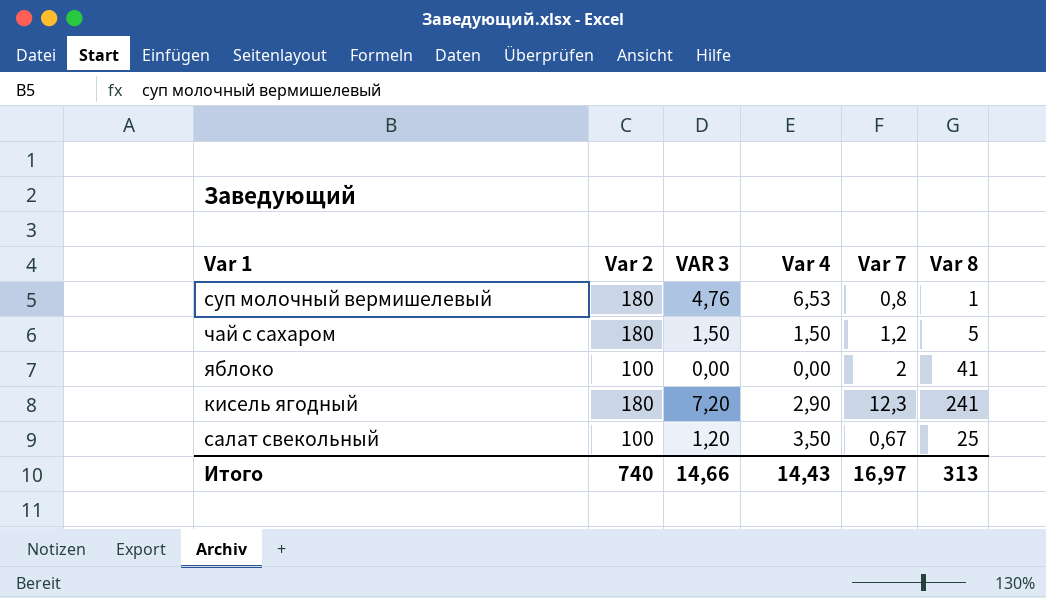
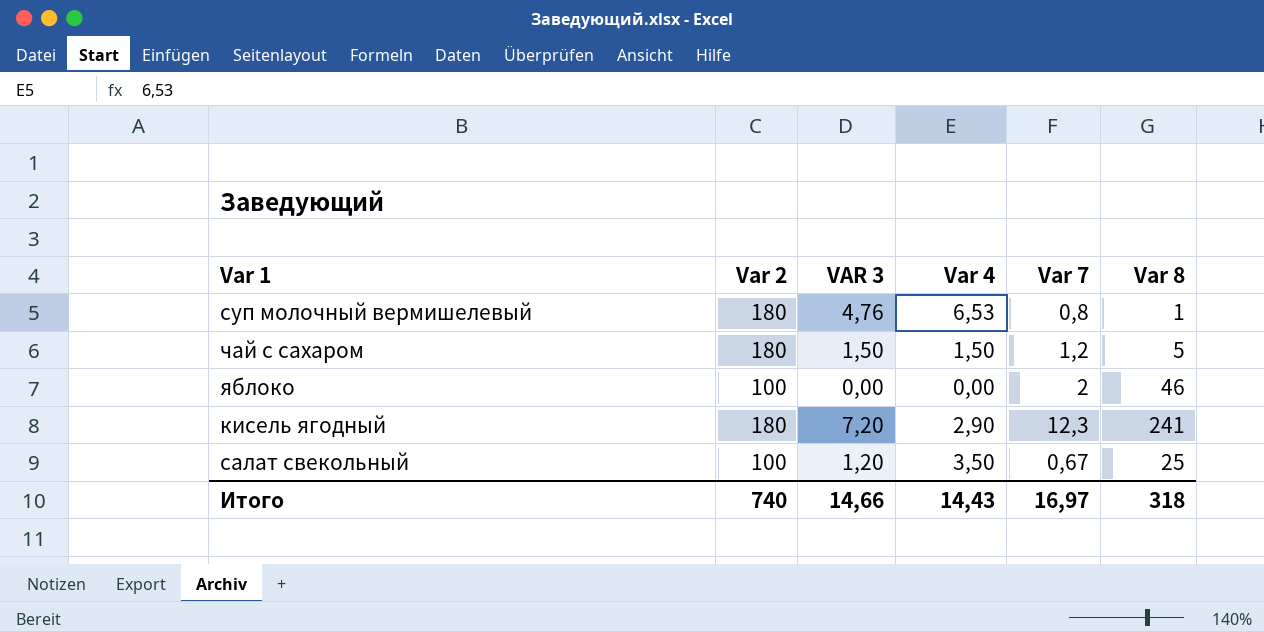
яблоко | Var 8: 41 -> 46
Итого | Var 8: 313 -> 318

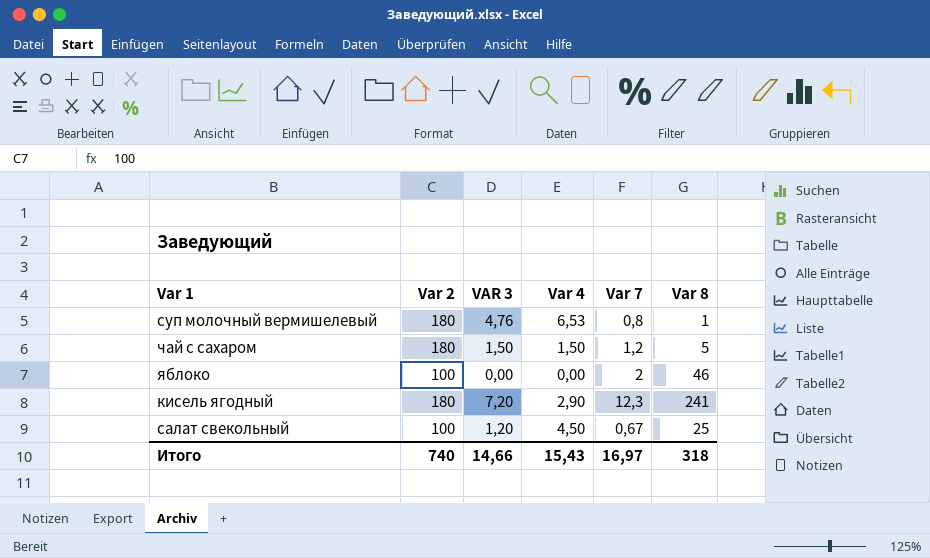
салат свекольный | Var 4: 3,50 -> 4,50
Итого | Var 4: 14,43 -> 15,43

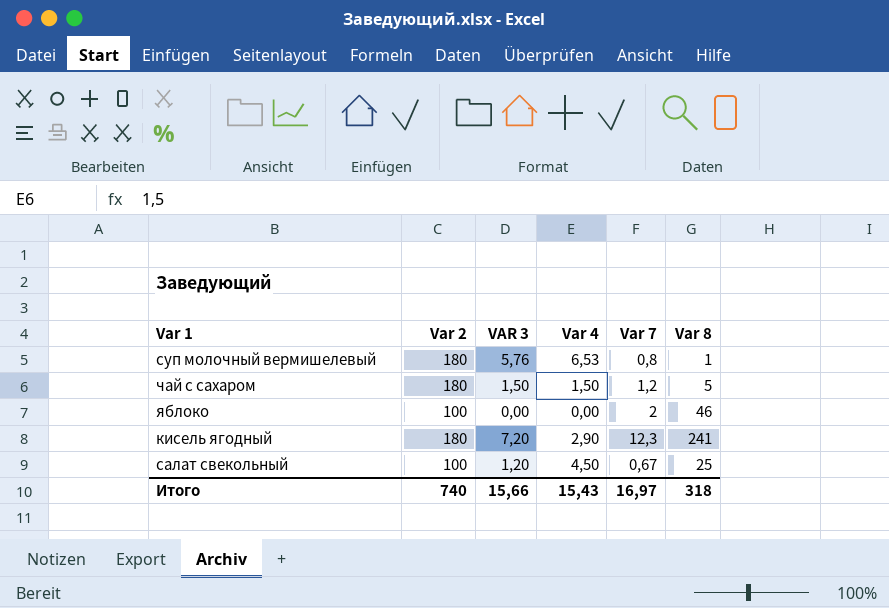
суп молочный вермишелевый | VAR 3: 4,76 -> 5,76
Итого | VAR 3: 14,66 -> 15,66

